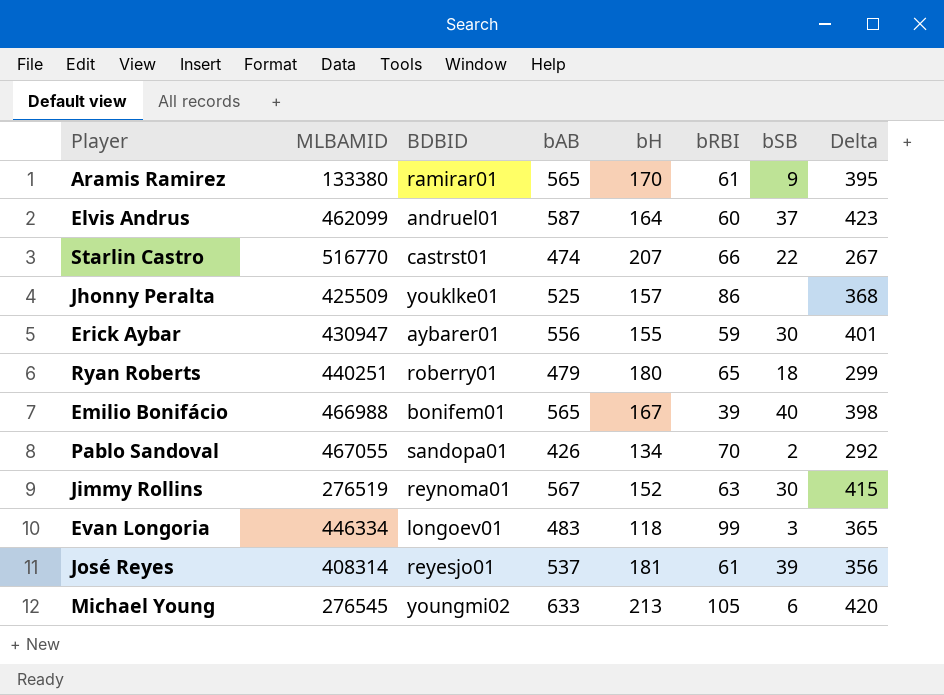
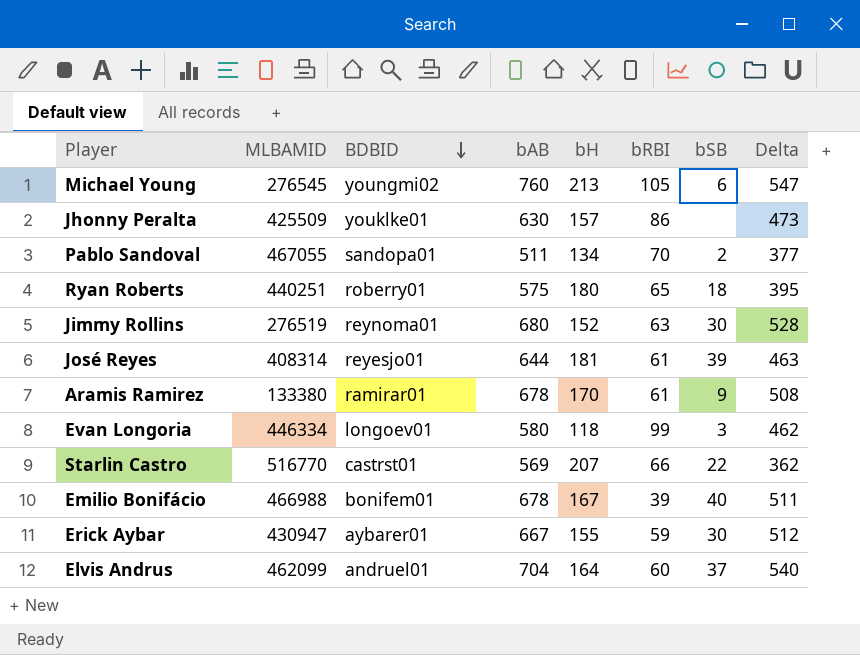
row order: none -> BDBID descending
Michael Young | bAB: 633 -> 760
Michael Young | Delta: 420 -> 547
Jhonny Peralta | bAB: 525 -> 630
Jhonny Peralta | Delta: 368 -> 473
Pablo Sandoval | bAB: 426 -> 511
Pablo Sandoval | Delta: 292 -> 377
Ryan Roberts | bAB: 479 -> 575
Ryan Roberts | Delta: 299 -> 395
Jimmy Rollins | bAB: 567 -> 680
Jimmy Rollins | Delta: 415 -> 528
José Reyes | bAB: 537 -> 644
José Reyes | Delta: 356 -> 463
Aramis Ramirez | bAB: 565 -> 678
Aramis Ramirez | Delta: 395 -> 508
Evan Longoria | bAB: 483 -> 580
Evan Longoria | Delta: 365 -> 462
Starlin Castro | bAB: 474 -> 569
Starlin Castro | Delta: 267 -> 362
Emilio Bonifácio | bAB: 565 -> 678
Emilio Bonifácio | Delta: 398 -> 511
Erick Aybar | bAB: 556 -> 667
Erick Aybar | Delta: 401 -> 512
Elvis Andrus | bAB: 587 -> 704
Elvis Andrus | Delta: 423 -> 540

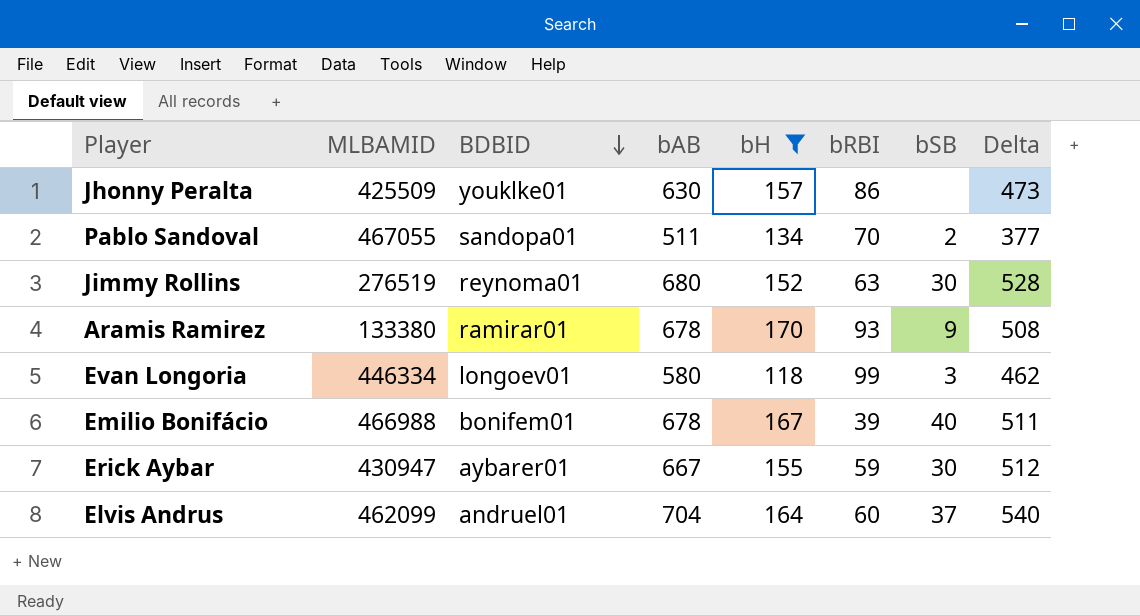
filter: none -> bH <= 170
Aramis Ramirez | bRBI: 61 -> 93

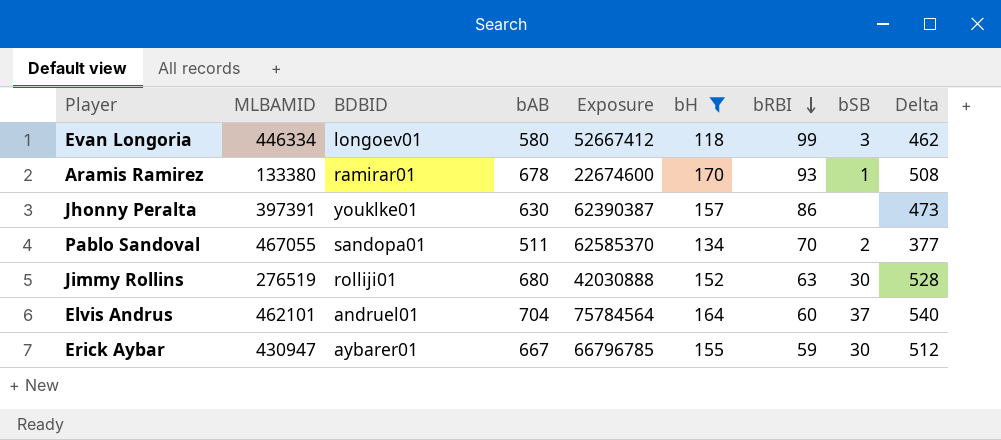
row order: BDBID descending -> bRBI descending
column Exposure | formula: none -> [MLBAMID] * [bH]
row Emilio Bonifácio: 466988 | bonifem01 | 678 | 167 | 39 | 40 | 511 -> none
Aramis Ramirez | bSB: 9 -> 1
Jhonny Peralta | MLBAMID: 425509 -> 397391
Jimmy Rollins | BDBID: reynoma01 -> rolliji01
Elvis Andrus | MLBAMID: 462099 -> 462101

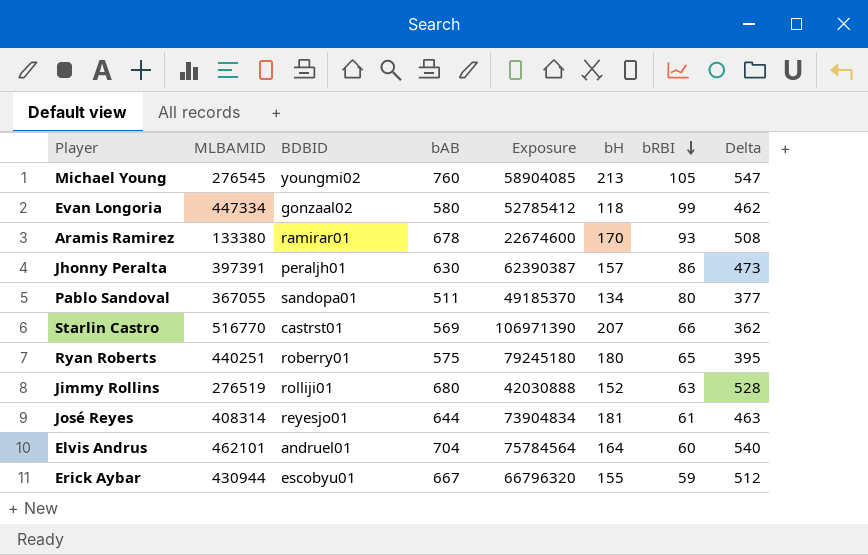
filter: bH <= 170 -> none
column bSB | position: 8 -> none
Evan Longoria | MLBAMID: 446334 -> 447334
Evan Longoria | BDBID: longoev01 -> gonzaal02
Evan Longoria | Exposure: 52667412 -> 52785412
Jhonny Peralta | BDBID: youklke01 -> peraljh01
Pablo Sandoval | MLBAMID: 467055 -> 367055
Pablo Sandoval | Exposure: 62585370 -> 49185370
Pablo Sandoval | bRBI: 70 -> 80
Erick Aybar | MLBAMID: 430947 -> 430944
Erick Aybar | BDBID: aybarer01 -> escobyu01
Erick Aybar | Exposure: 66796785 -> 66796320

